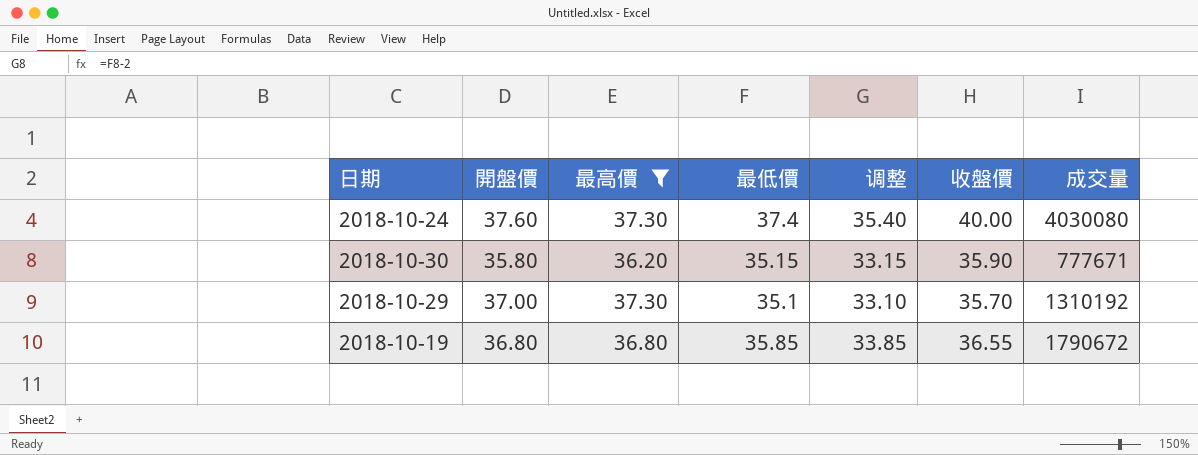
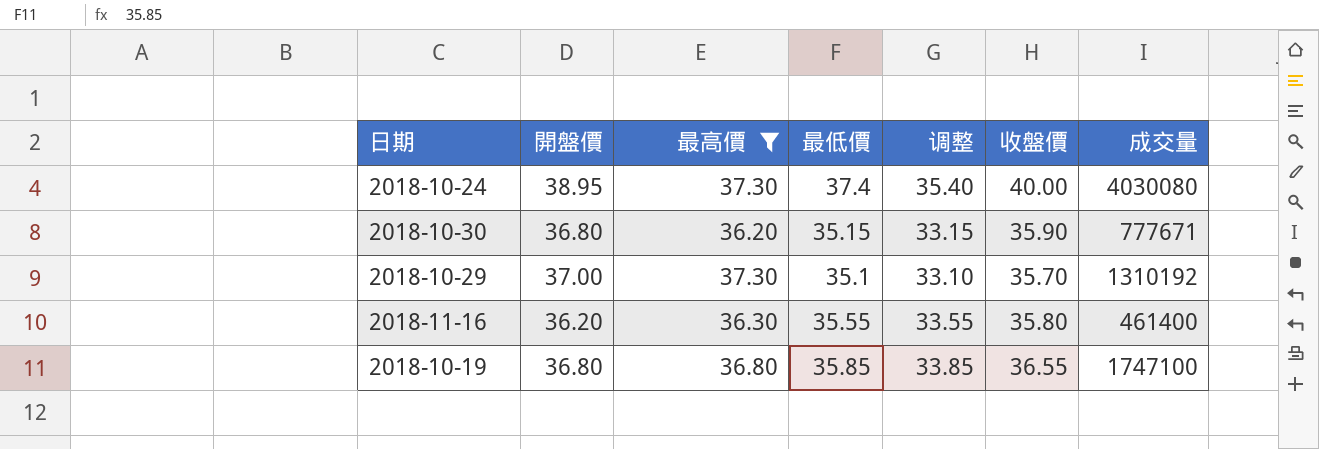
2018-10-24 | 開盤價: 37.60 -> 38.95
2018-10-30 | 開盤價: 35.80 -> 36.80
row 2018-11-16: none -> 36.20 | 36.30 | 35.55 | 33.55 | 35.80 | 461400
2018-10-19 | 成交量: 1790672 -> 1747100

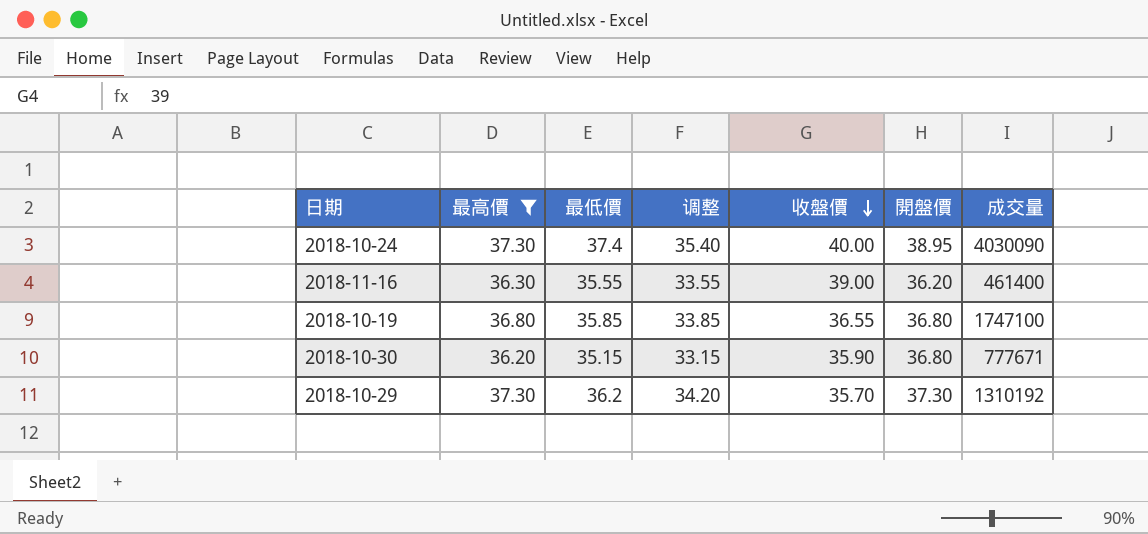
row order: none -> 收盤價 descending
column 開盤價 | position: 2 -> 6
2018-10-24 | 成交量: 4030080 -> 4030090
2018-11-16 | 收盤價: 35.80 -> 39.00
2018-10-29 | 最低價: 35.1 -> 36.2
2018-10-29 | 调整: 33.10 -> 34.20
2018-10-29 | 開盤價: 37.00 -> 37.30

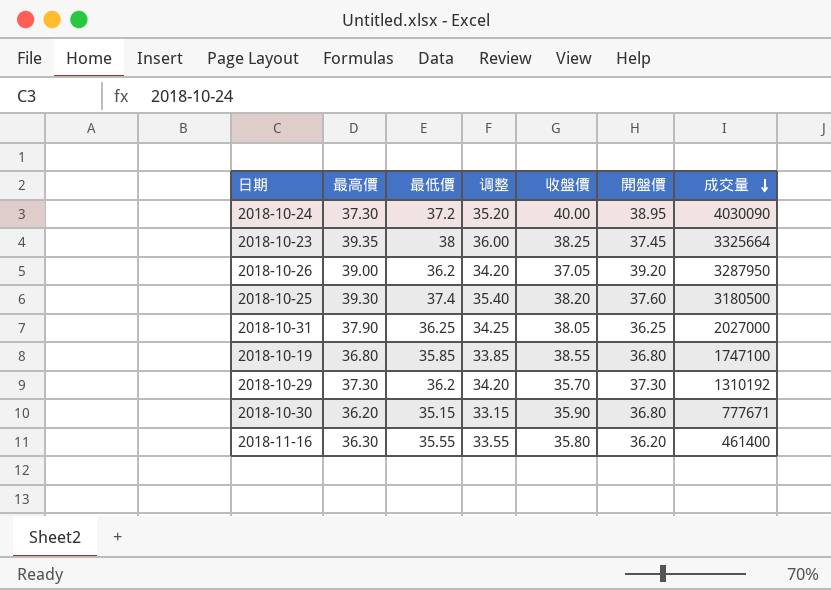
filter: 最高價 <= 37.30 -> none
row order: 收盤價 descending -> 成交量 descending
2018-10-24 | 最低價: 37.4 -> 37.2
2018-10-24 | 调整: 35.40 -> 35.20
2018-10-19 | 收盤價: 36.55 -> 38.55
2018-11-16 | 收盤價: 39.00 -> 35.80

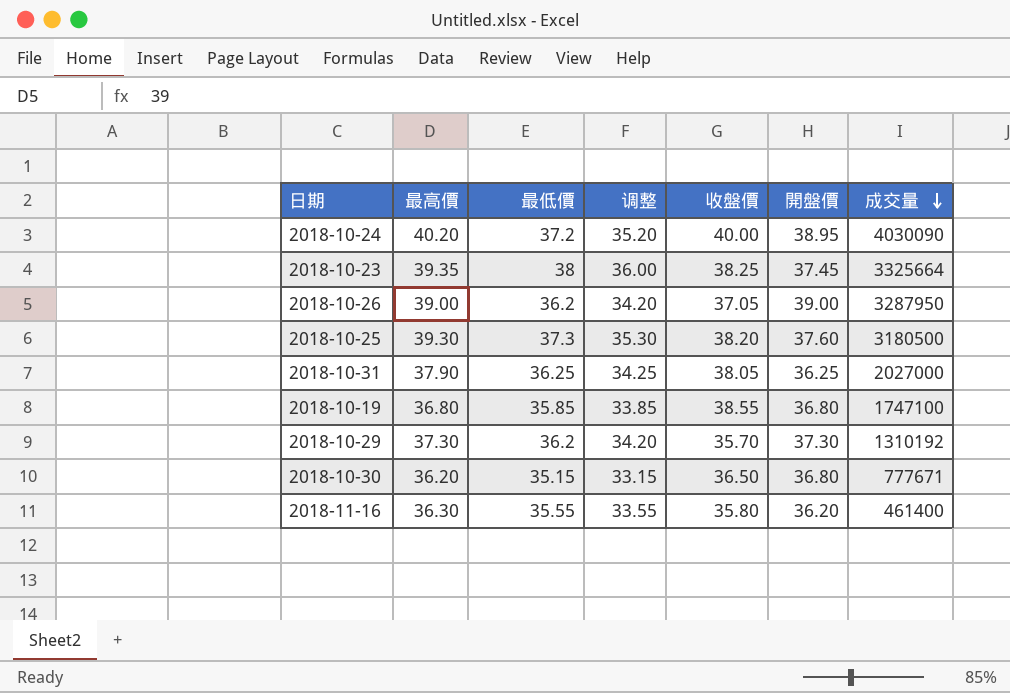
2018-10-24 | 最高價: 37.30 -> 40.20
2018-10-26 | 開盤價: 39.20 -> 39.00
2018-10-25 | 最低價: 37.4 -> 37.3
2018-10-25 | 调整: 35.40 -> 35.30
2018-10-30 | 收盤價: 35.90 -> 36.50

